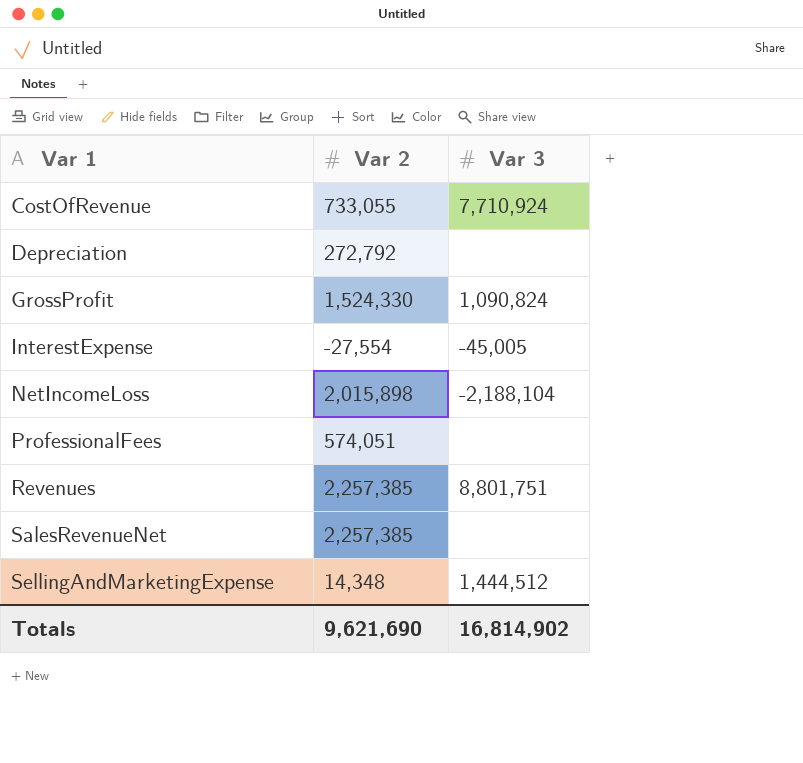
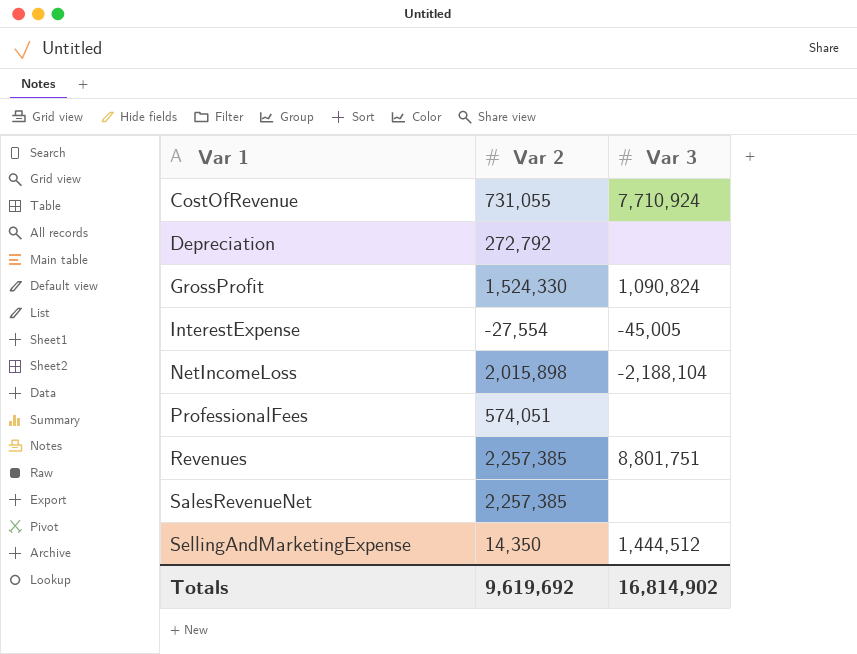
CostOfRevenue | Var 2: 733,055 -> 731,055
SellingAndMarketingExpense | Var 2: 14,348 -> 14,350
Totals | Var 2: 9,621,690 -> 9,619,692

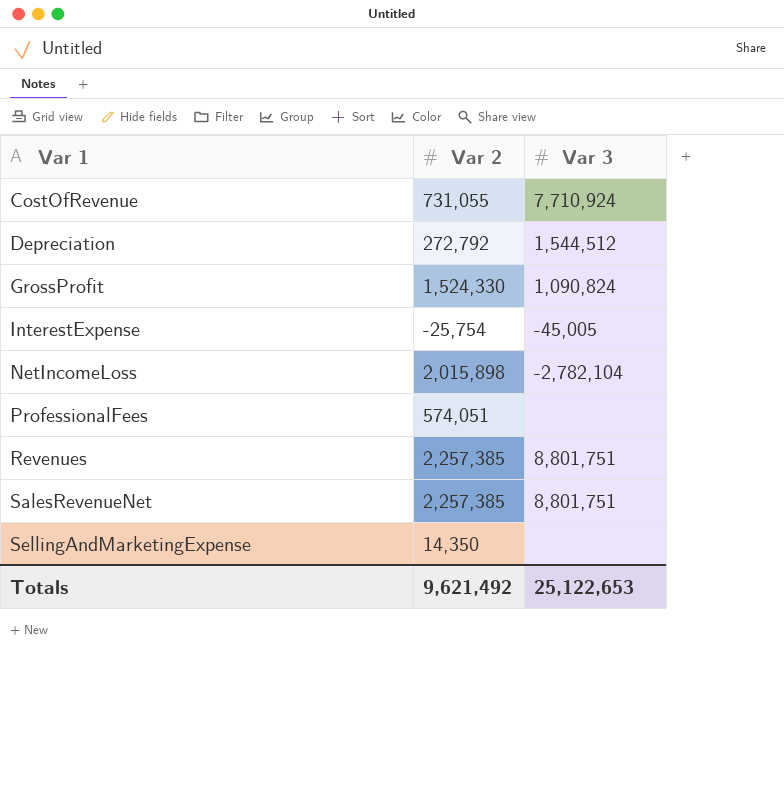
Depreciation | Var 3: none -> 1,544,512
InterestExpense | Var 2: -27,554 -> -25,754
NetIncomeLoss | Var 3: -2,188,104 -> -2,782,104
SalesRevenueNet | Var 3: none -> 8,801,751
SellingAndMarketingExpense | Var 3: 1,444,512 -> none
Totals | Var 2: 9,619,692 -> 9,621,492
Totals | Var 3: 16,814,902 -> 25,122,653

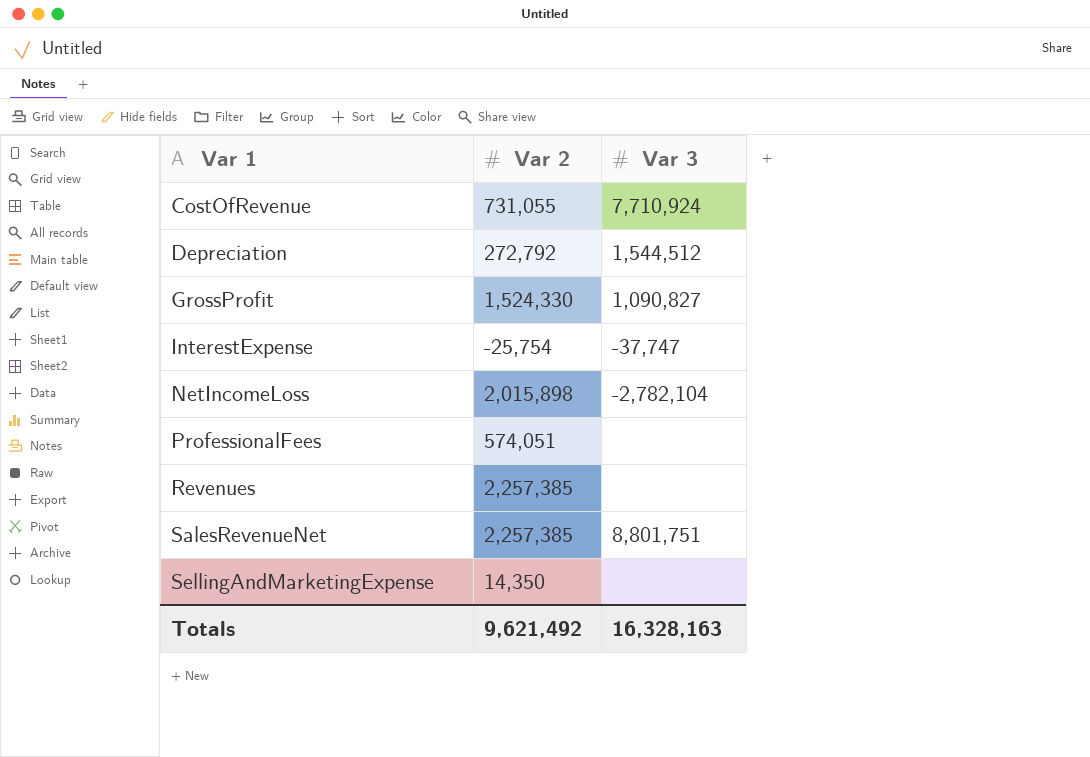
GrossProfit | Var 3: 1,090,824 -> 1,090,827
InterestExpense | Var 3: -45,005 -> -37,747
Revenues | Var 3: 8,801,751 -> none
Totals | Var 3: 25,122,653 -> 16,328,163

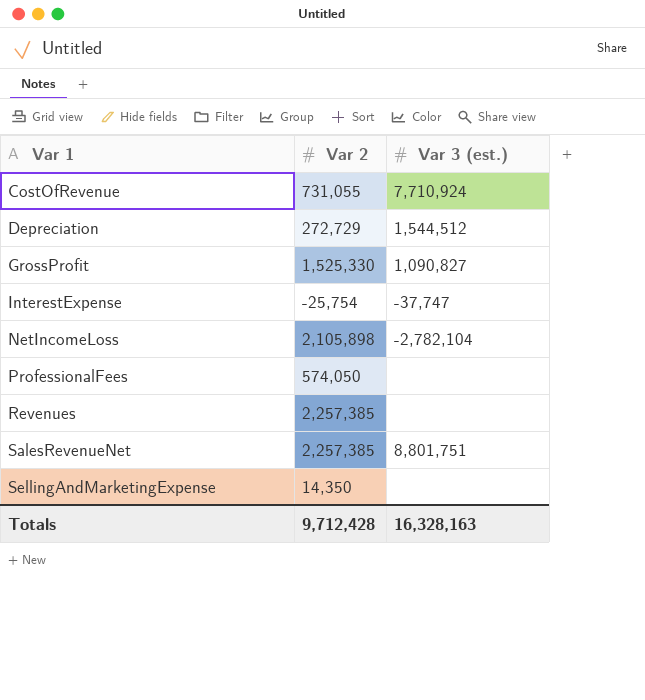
column name: Var 3 -> Var 3 (est.)
Depreciation | Var 2: 272,792 -> 272,729
GrossProfit | Var 2: 1,524,330 -> 1,525,330
NetIncomeLoss | Var 2: 2,015,898 -> 2,105,898
ProfessionalFees | Var 2: 574,051 -> 574,050
Totals | Var 2: 9,621,492 -> 9,712,428

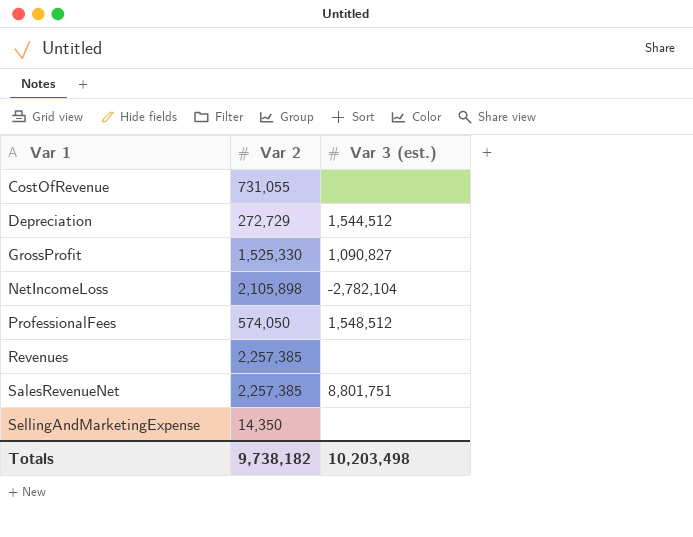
row InterestExpense: -25,754 | -37,747 -> none
CostOfRevenue | Var 3 (est.): 7,710,924 -> none
ProfessionalFees | Var 3 (est.): none -> 1,548,512
Totals | Var 2: 9,712,428 -> 9,738,182
Totals | Var 3 (est.): 16,328,163 -> 10,203,498

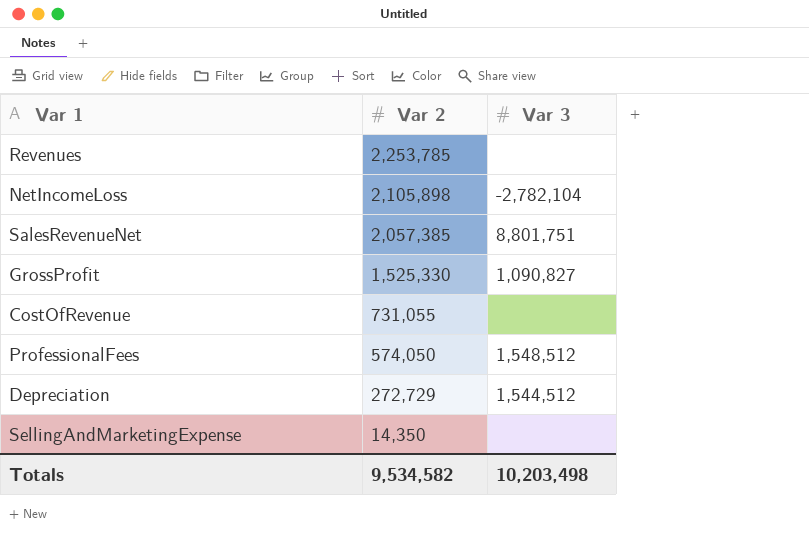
row order: Var 1 ascending -> Var 2 descending
column name: Var 3 (est.) -> Var 3
Revenues | Var 2: 2,257,385 -> 2,253,785
SalesRevenueNet | Var 2: 2,257,385 -> 2,057,385
Totals | Var 2: 9,738,182 -> 9,534,582

